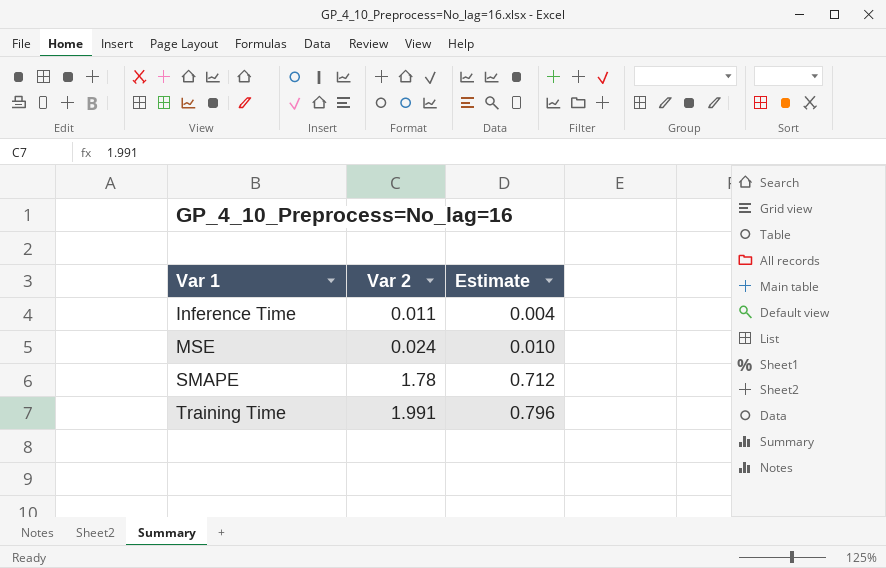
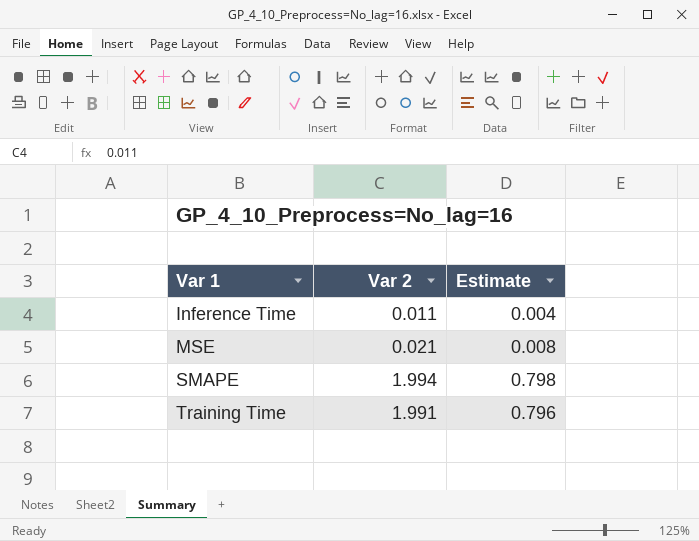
MSE | Var 2: 0.024 -> 0.021
MSE | Estimate: 0.010 -> 0.008
SMAPE | Var 2: 1.78 -> 1.994
SMAPE | Estimate: 0.712 -> 0.798

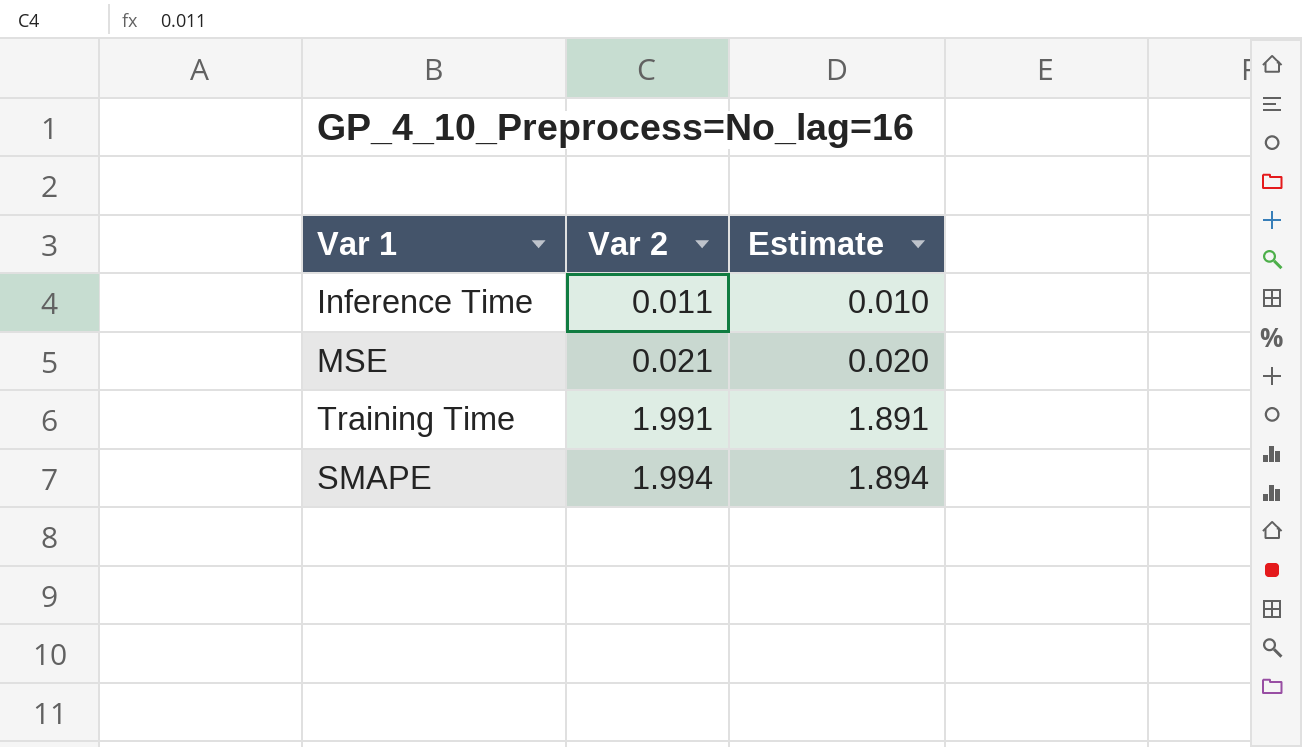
row order: Var 1 ascending -> Var 2 ascending
column Estimate | formula: [Var 2] * 0.4 -> [Var 2] * 0.95

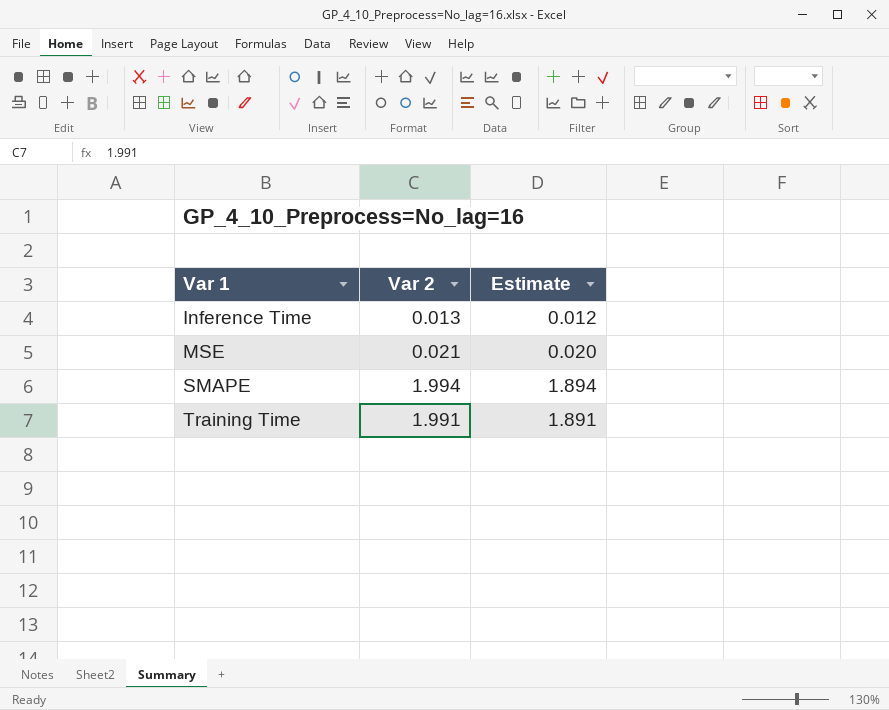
row order: Var 2 ascending -> Var 1 ascending
Inference Time | Var 2: 0.011 -> 0.013
Inference Time | Estimate: 0.010 -> 0.012

